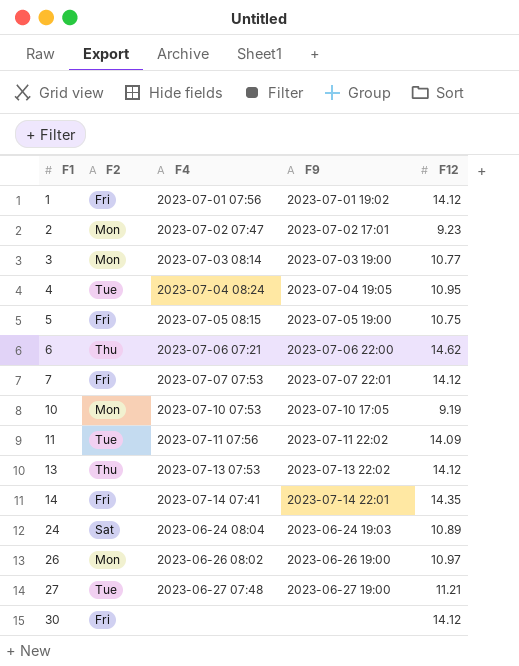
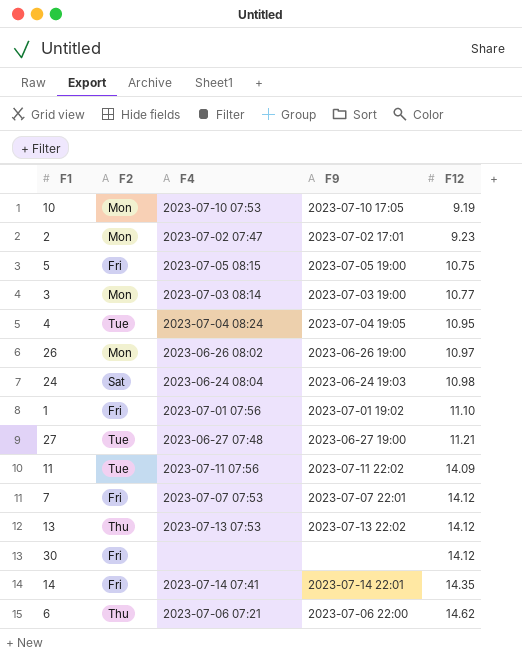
row order: F1 ascending -> F12 ascending
24 | F12: 10.89 -> 10.98
1 | F12: 14.12 -> 11.10

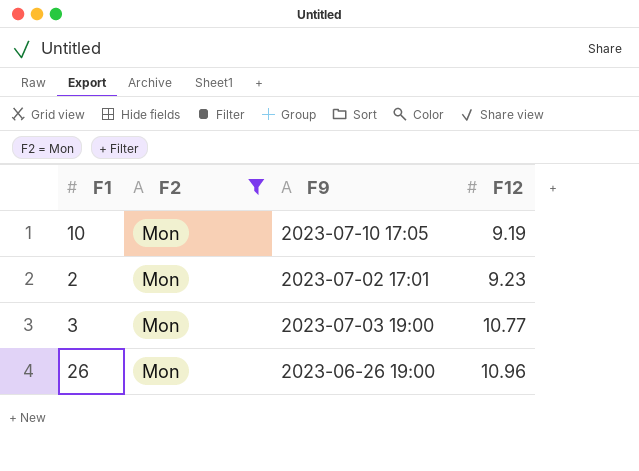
filter: none -> F2 = Mon
column F4 | position: 3 -> none
26 | F12: 10.97 -> 10.96

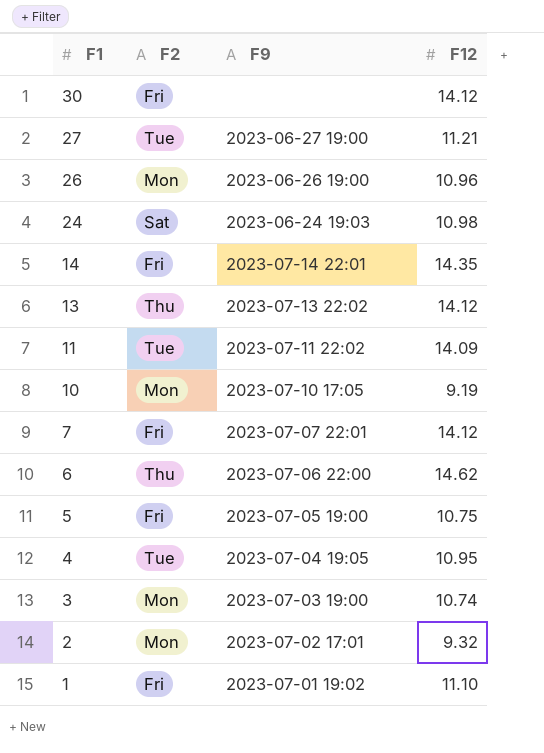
filter: F2 = Mon -> none
row order: F12 ascending -> F1 descending
3 | F12: 10.77 -> 10.74
2 | F12: 9.23 -> 9.32

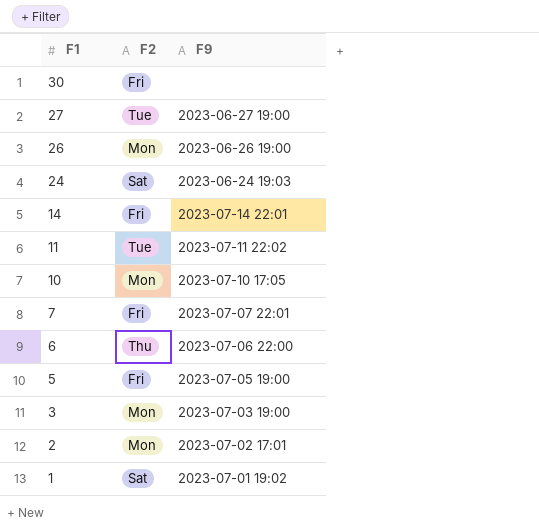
column F12 | position: 4 -> none
row 13: Thu | 2023-07-13 22:02 | 14.12 -> none
row 4: Tue | 2023-07-04 19:05 | 10.95 -> none
1 | F2: Fri -> Sat

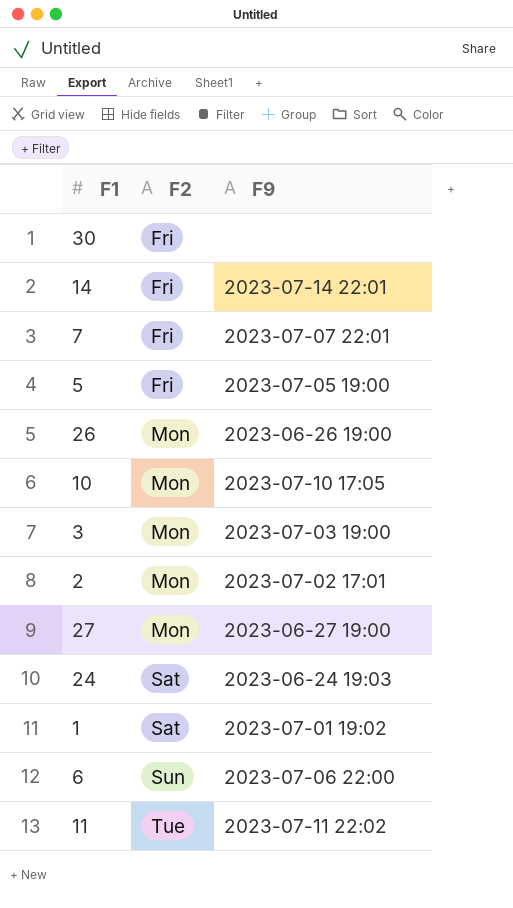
row order: F1 descending -> F2 ascending
27 | F2: Tue -> Mon
6 | F2: Thu -> Sun

